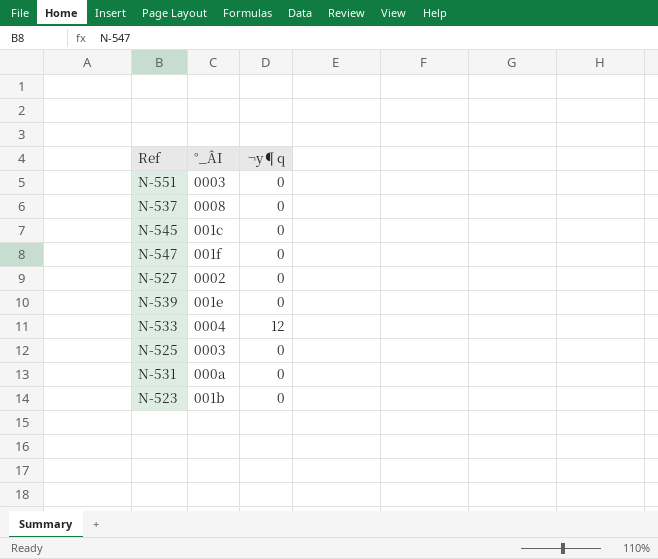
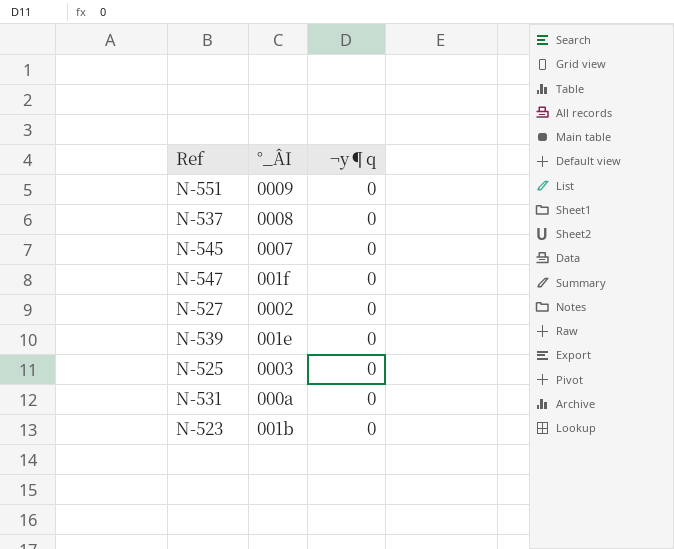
row N-533: 0004 | 12 -> none
N-551 | °_ÂI: 0003 -> 0009
N-545 | °_ÂI: 001c -> 0007

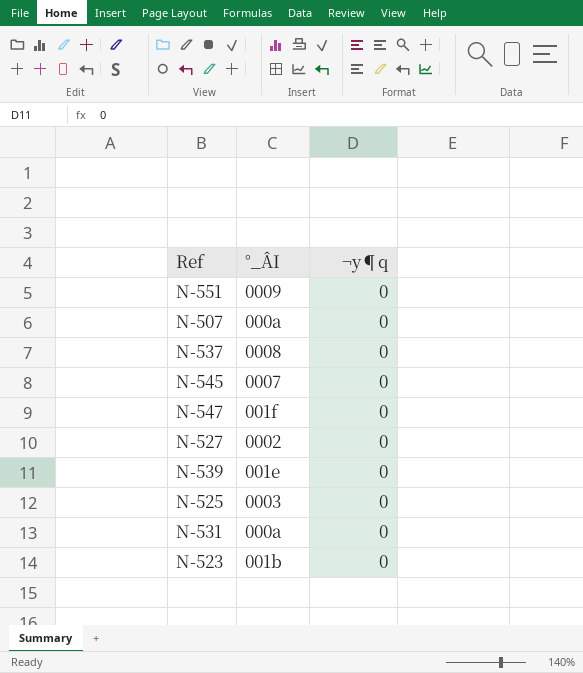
row N-507: none -> 000a | 0

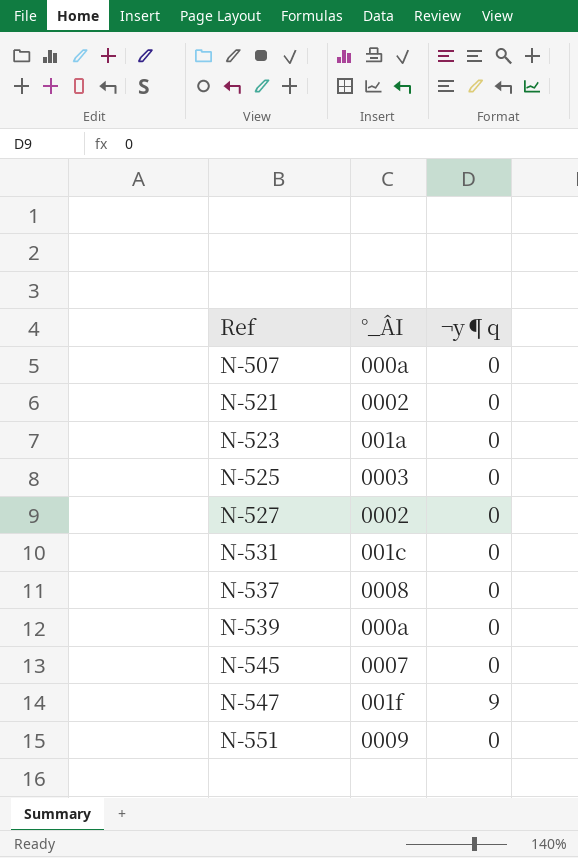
row order: none -> Ref ascending
row N-521: none -> 0002 | 0
N-523 | °_ÂI: 001b -> 001a
N-531 | °_ÂI: 000a -> 001c
N-539 | °_ÂI: 001e -> 000a
N-547 | ¬y¶q: 0 -> 9

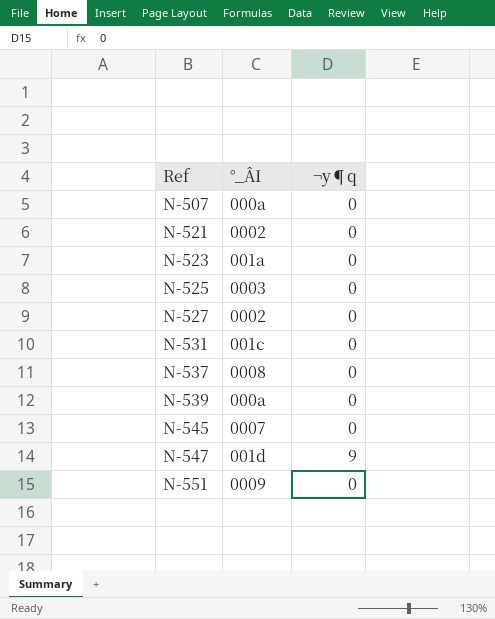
N-547 | °_ÂI: 001f -> 001d

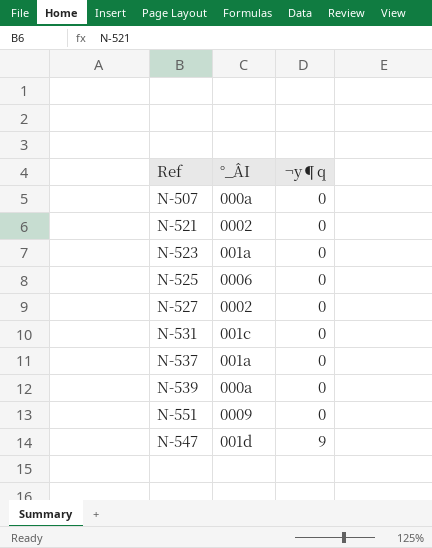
row order: Ref ascending -> ¬y¶q ascending
row N-545: 0007 | 0 -> none
N-525 | °_ÂI: 0003 -> 0006
N-537 | °_ÂI: 0008 -> 001a

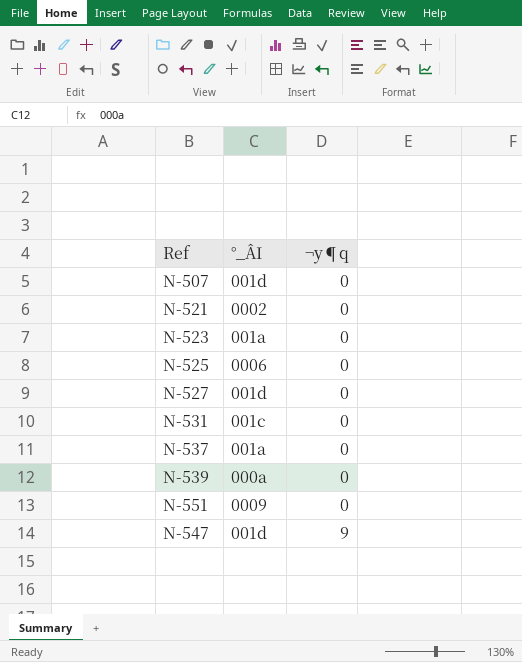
N-507 | °_ÂI: 000a -> 001d
N-527 | °_ÂI: 0002 -> 001d

